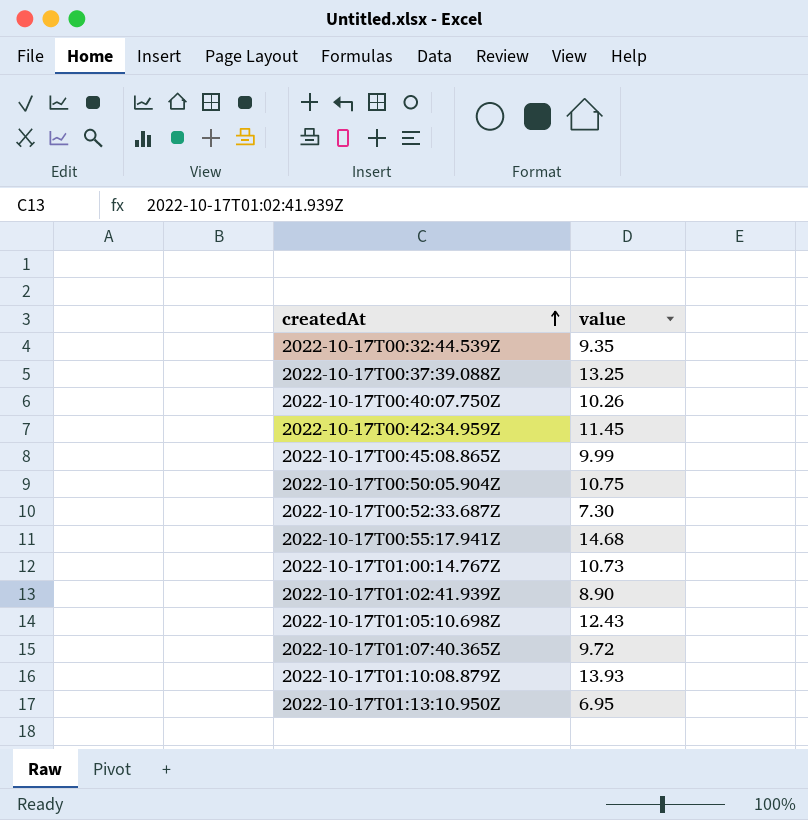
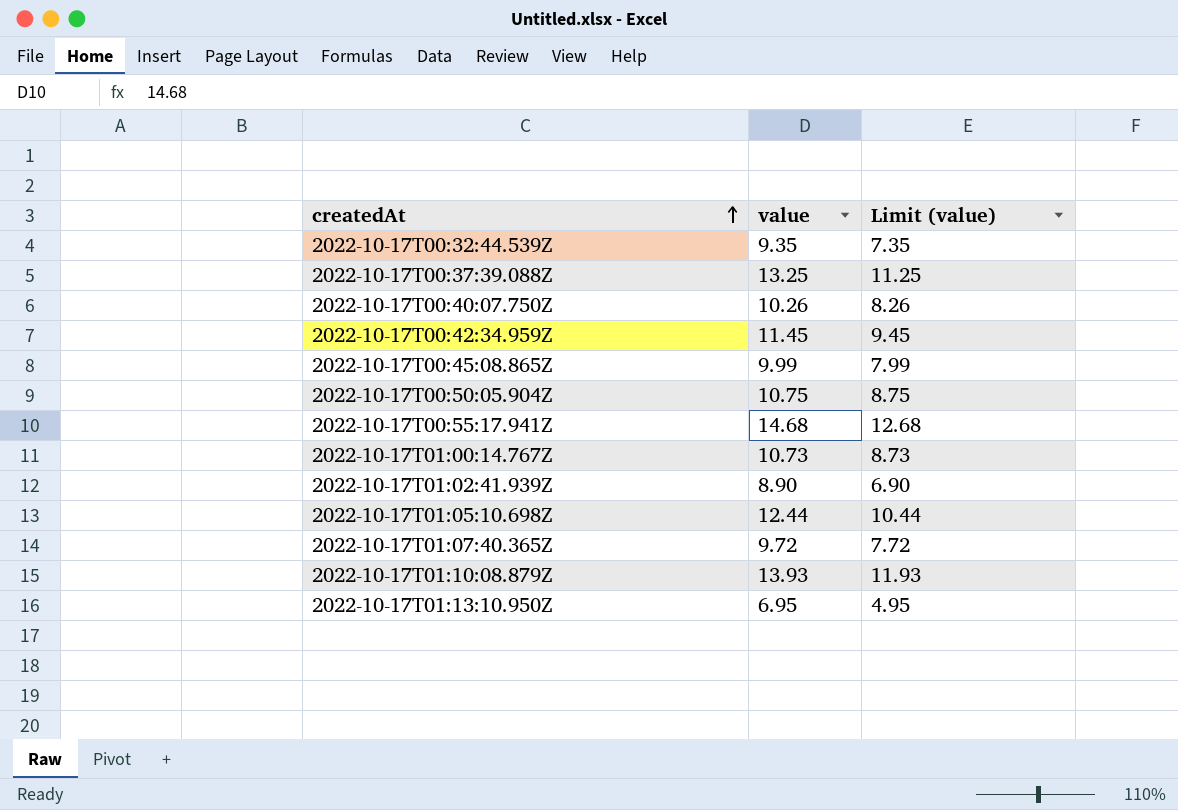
column Limit (value) | formula: none -> [value] - 2
row 2022-10-17T00:52:33.687Z: 7.30 -> none
2022-10-17T01:05:10.698Z | value: 12.43 -> 12.44

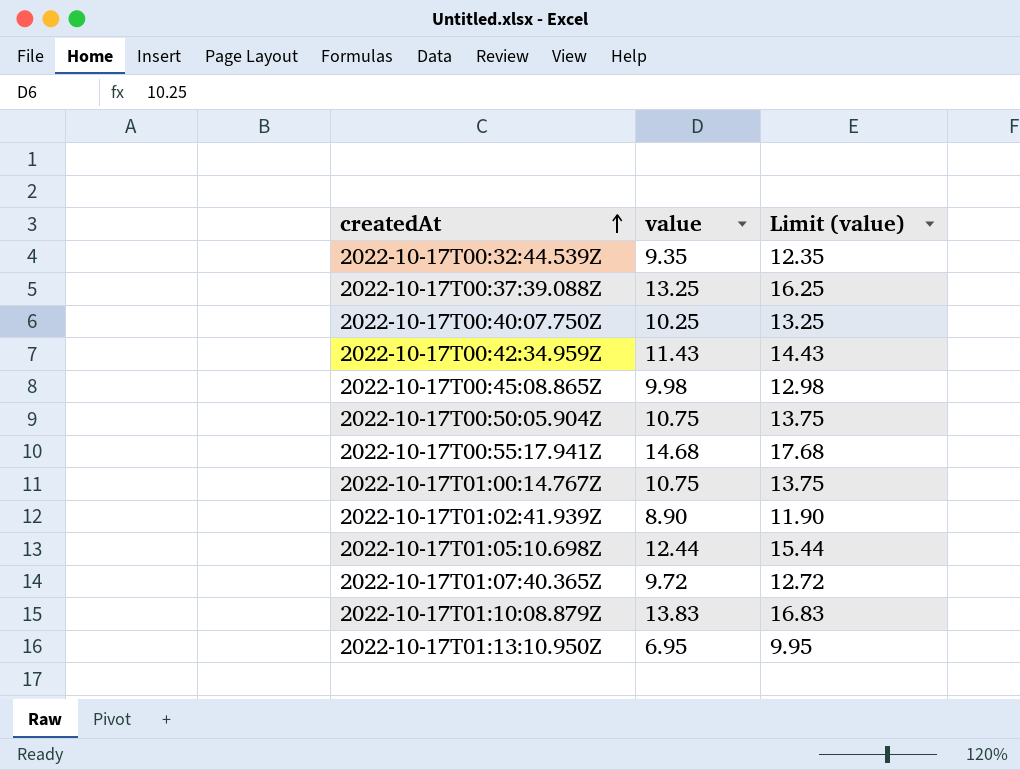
column Limit (value) | formula: [value] - 2 -> [value] + 3
2022-10-17T00:40:07.750Z | value: 10.26 -> 10.25
2022-10-17T00:42:34.959Z | value: 11.45 -> 11.43
2022-10-17T00:45:08.865Z | value: 9.99 -> 9.98
2022-10-17T01:00:14.767Z | value: 10.73 -> 10.75
2022-10-17T01:10:08.879Z | value: 13.93 -> 13.83

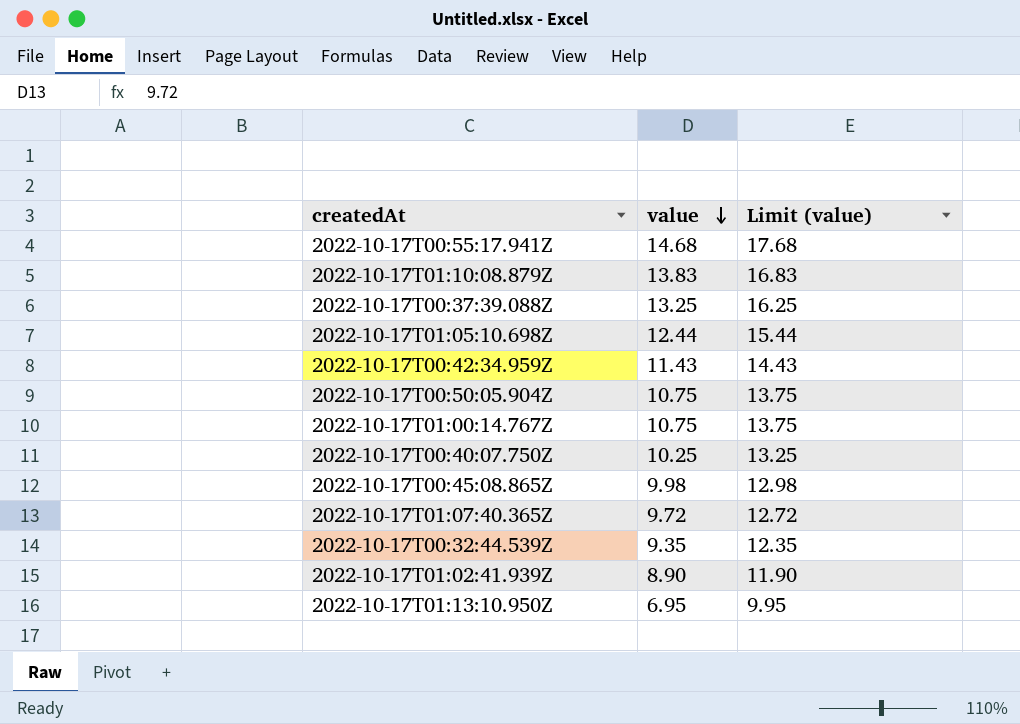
row order: createdAt ascending -> value descending

